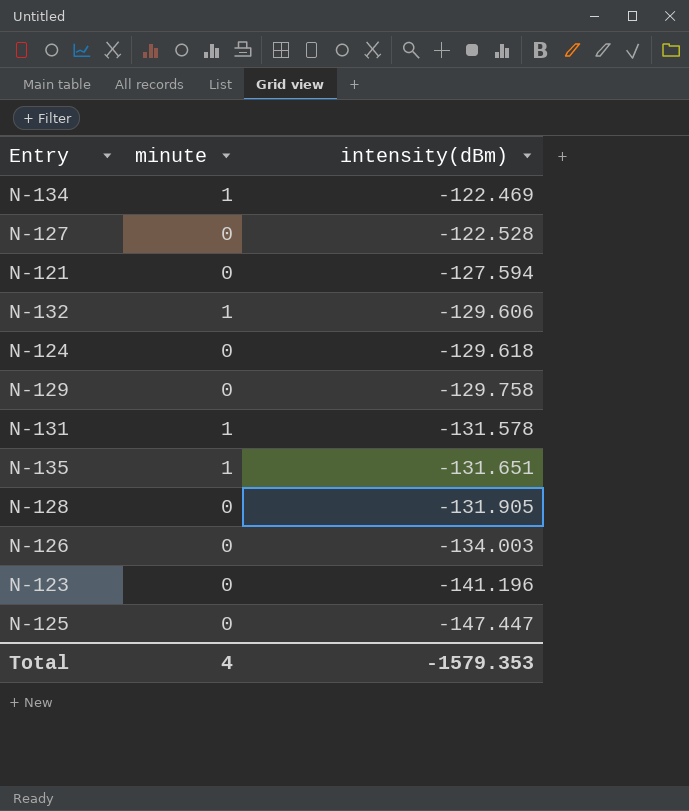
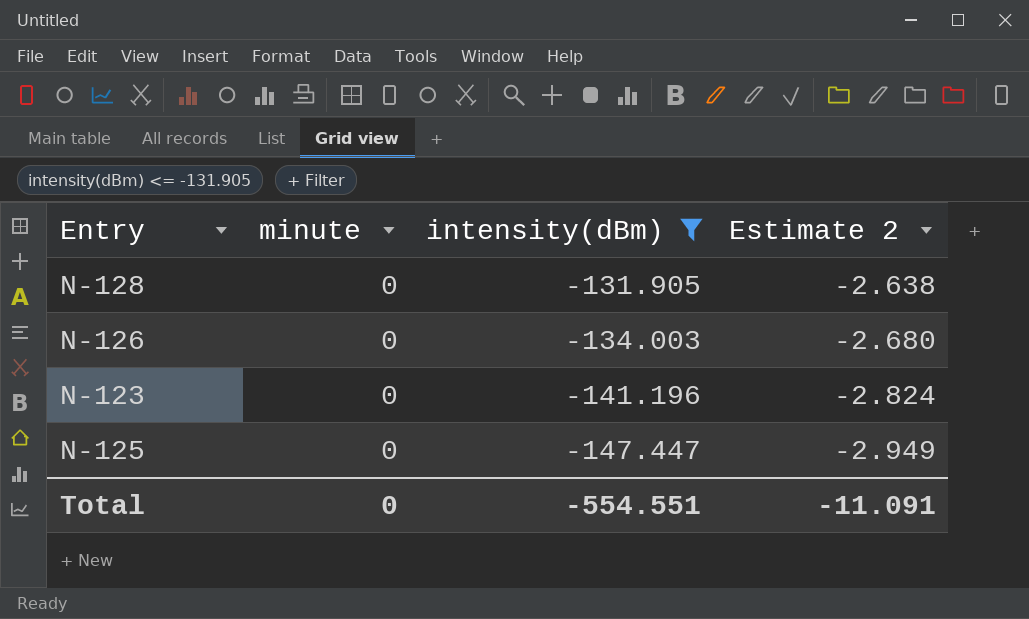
filter: none -> intensity(dBm) <= -131.905
column Estimate 2 | formula: none -> [intensity(dBm)] * 0.02
Total | minute: 4 -> 0
Total | intensity(dBm): -1579.353 -> -554.551

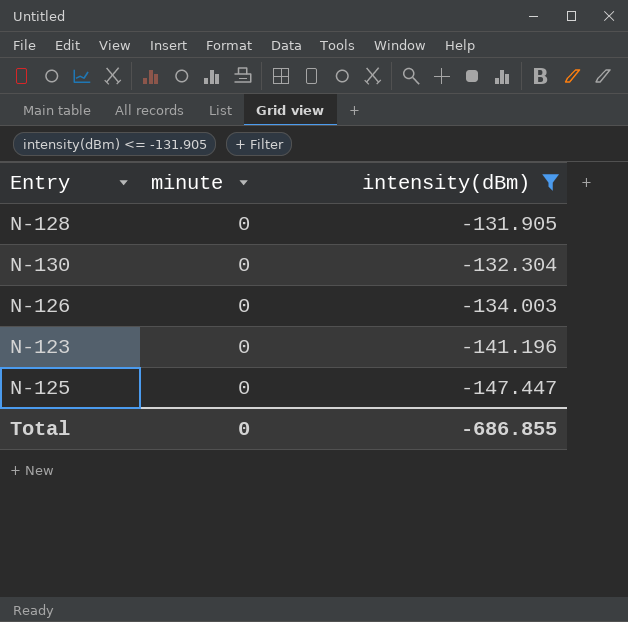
column Estimate 2 | formula: [intensity(dBm)] * 0.02 -> none
row N-130: none -> 0 | -132.304
Total | intensity(dBm): -554.551 -> -686.855

